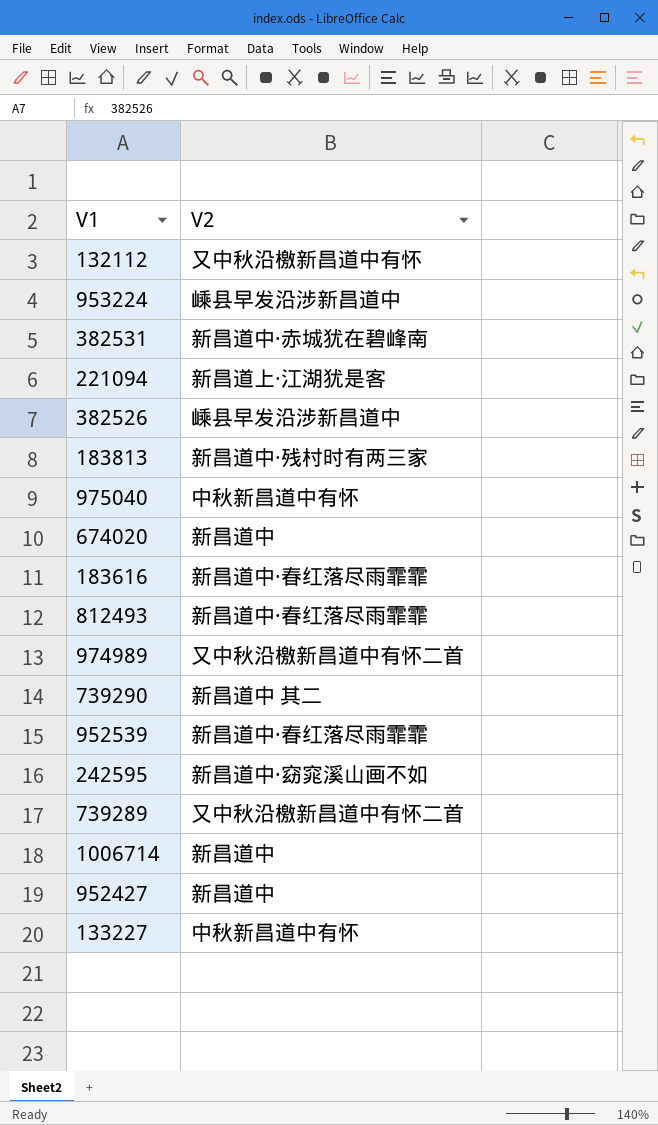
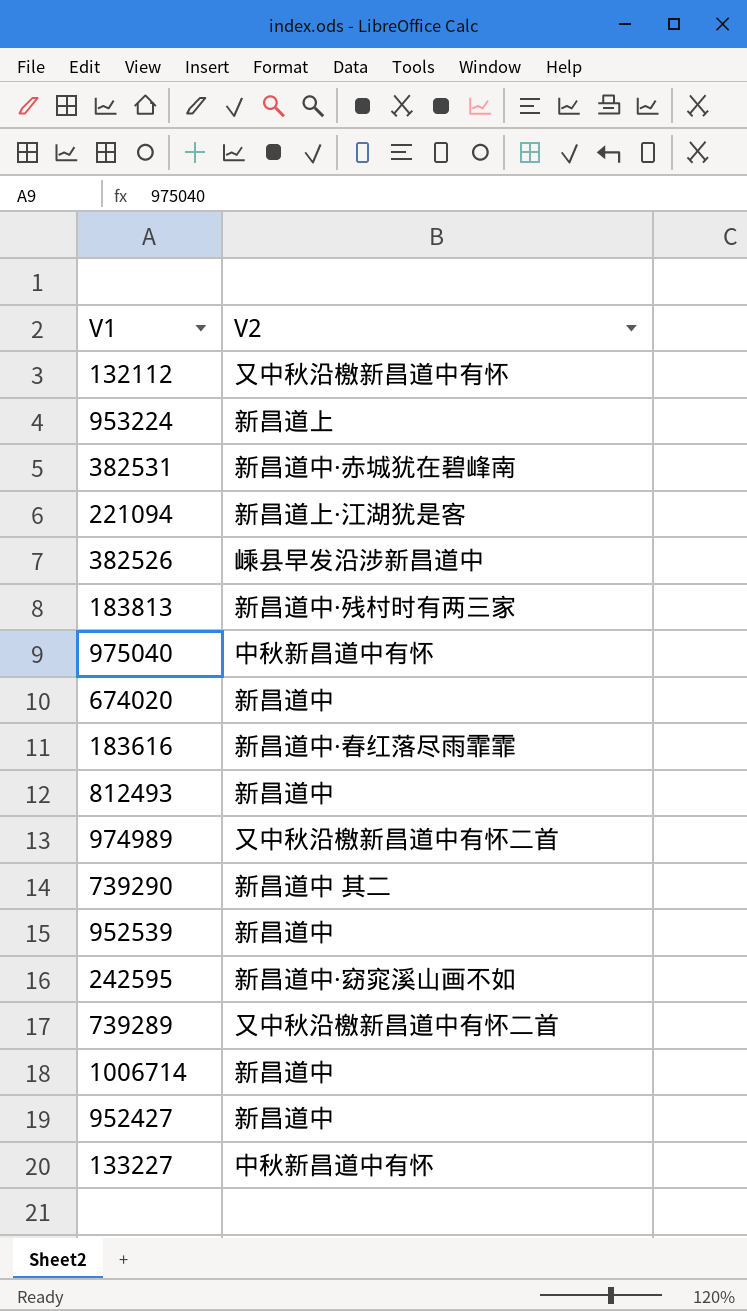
953224 | V2: 嵊县早发沿涉新昌道中 -> 新昌道上
812493 | V2: 新昌道中·春红落尽雨霏霏 -> 新昌道中
952539 | V2: 新昌道中·春红落尽雨霏霏 -> 新昌道中

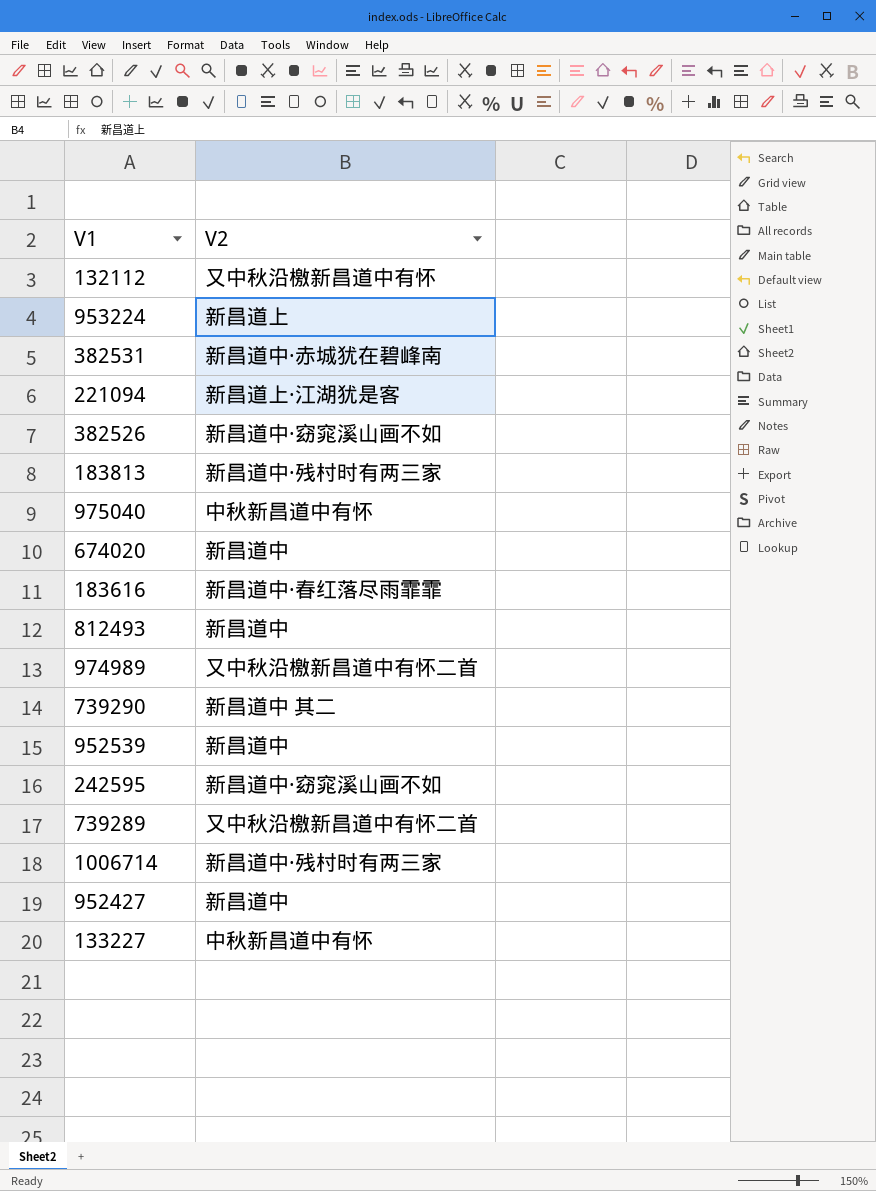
382526 | V2: 嵊县早发沿涉新昌道中 -> 新昌道中·窈窕溪山画不如
1006714 | V2: 新昌道中 -> 新昌道中·残村时有两三家

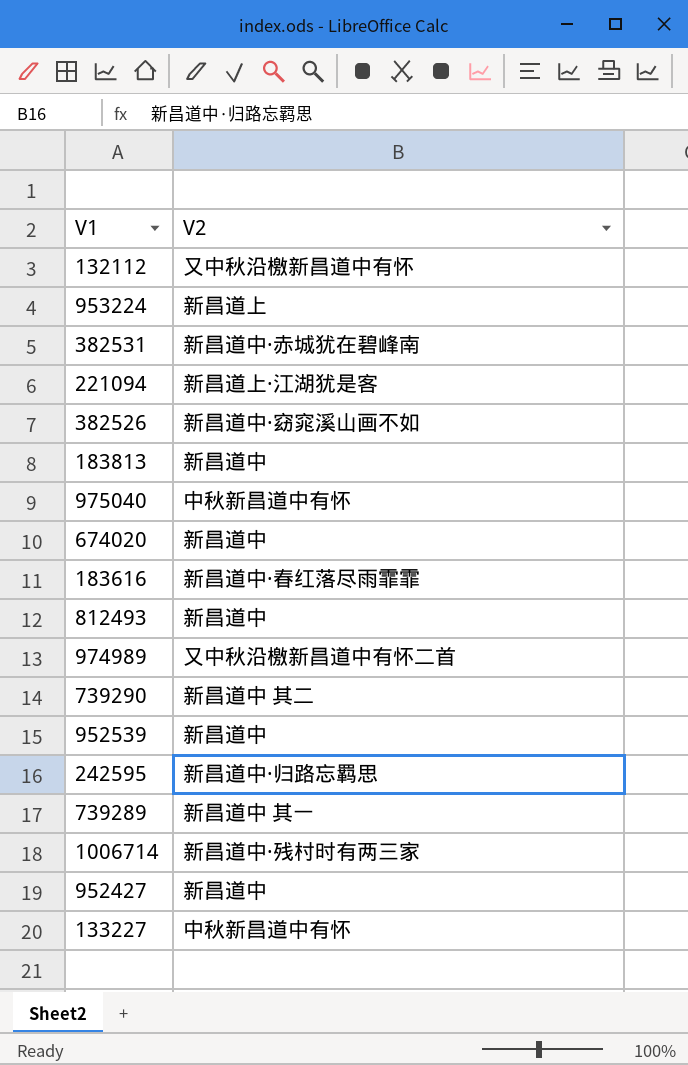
183813 | V2: 新昌道中·残村时有两三家 -> 新昌道中
242595 | V2: 新昌道中·窈窕溪山画不如 -> 新昌道中·归路忘羁思
739289 | V2: 又中秋沿檄新昌道中有怀二首 -> 新昌道中 其一

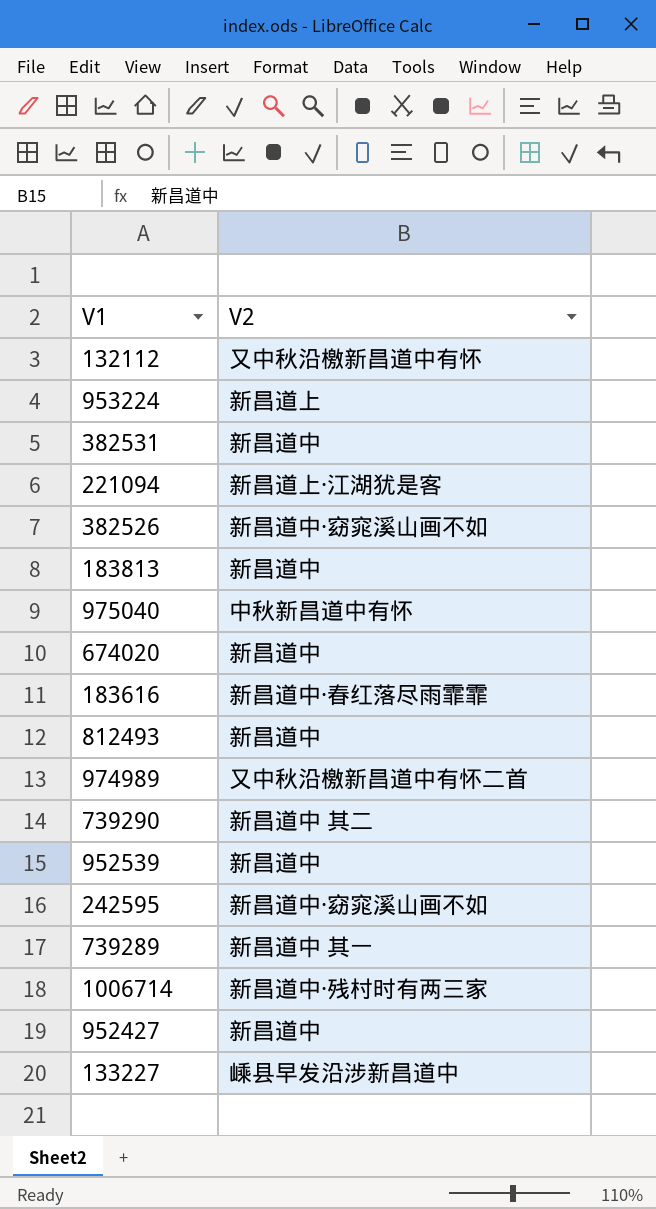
382531 | V2: 新昌道中·赤城犹在碧峰南 -> 新昌道中
242595 | V2: 新昌道中·归路忘羁思 -> 新昌道中·窈窕溪山画不如
133227 | V2: 中秋新昌道中有怀 -> 嵊县早发沿涉新昌道中

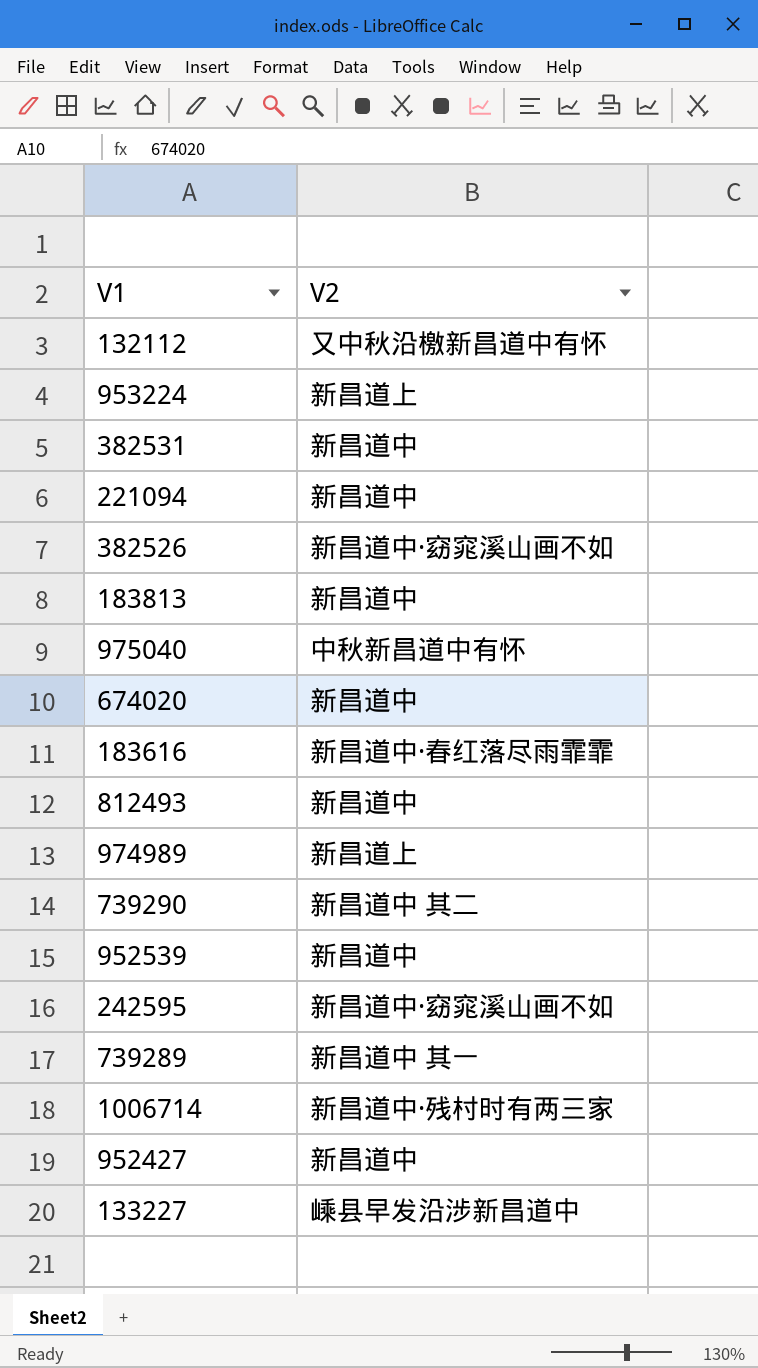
221094 | V2: 新昌道上·江湖犹是客 -> 新昌道中
974989 | V2: 又中秋沿檄新昌道中有怀二首 -> 新昌道上

